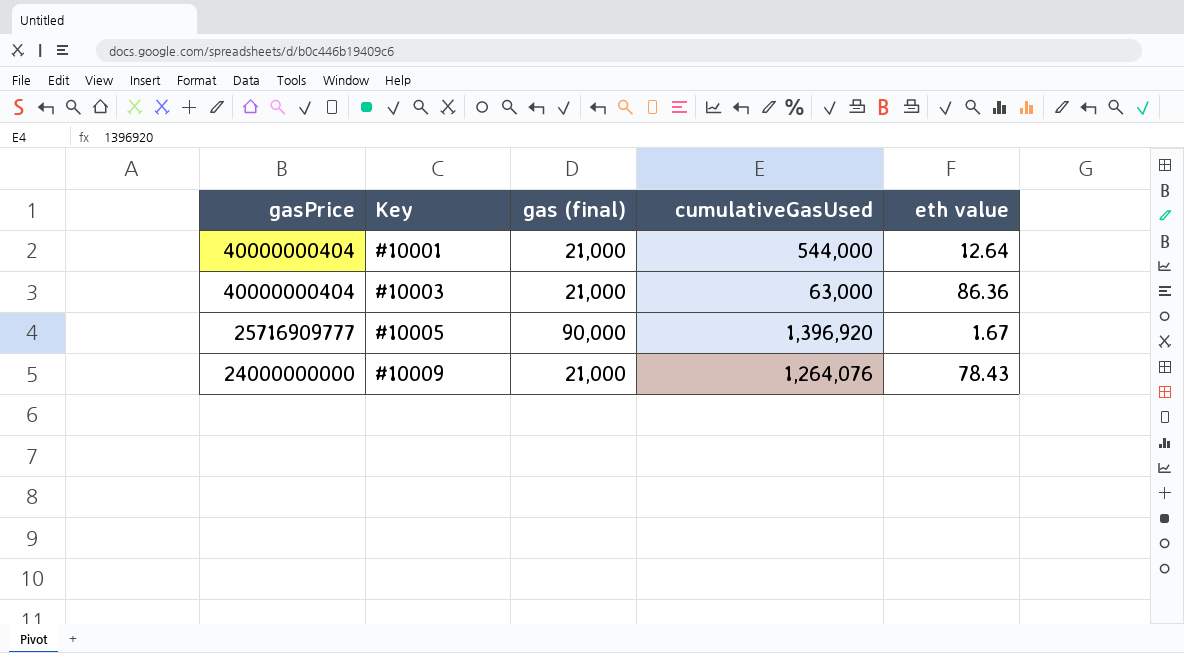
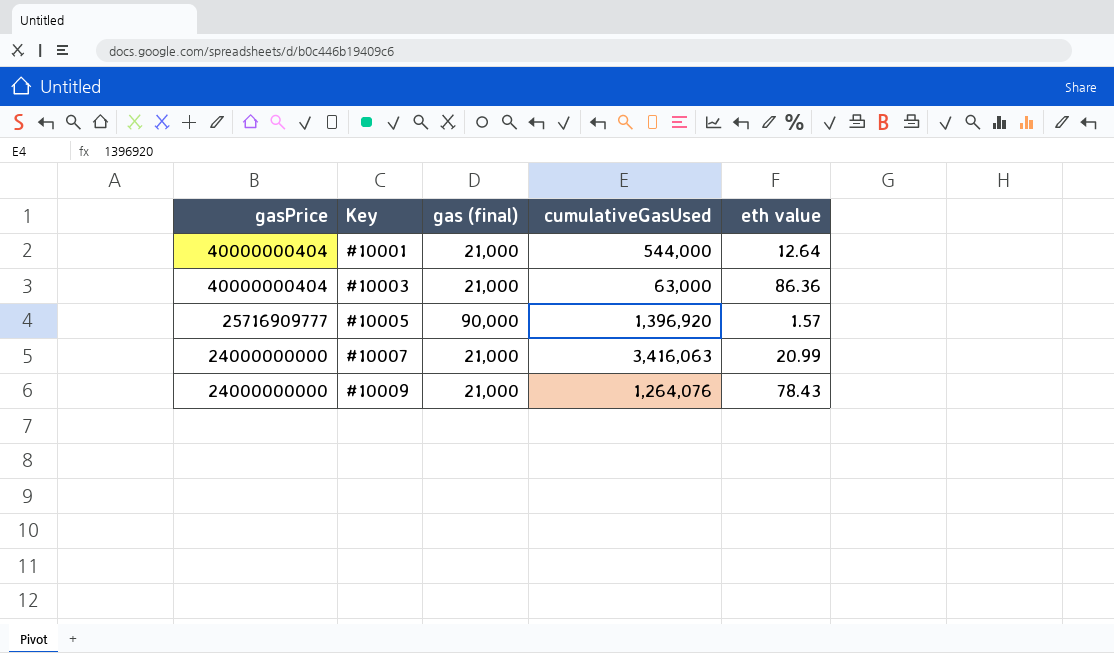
#10005 | eth value: 1.67 -> 1.57
row #10007: none -> 24000000000 | 21,000 | 3,416,063 | 20.99

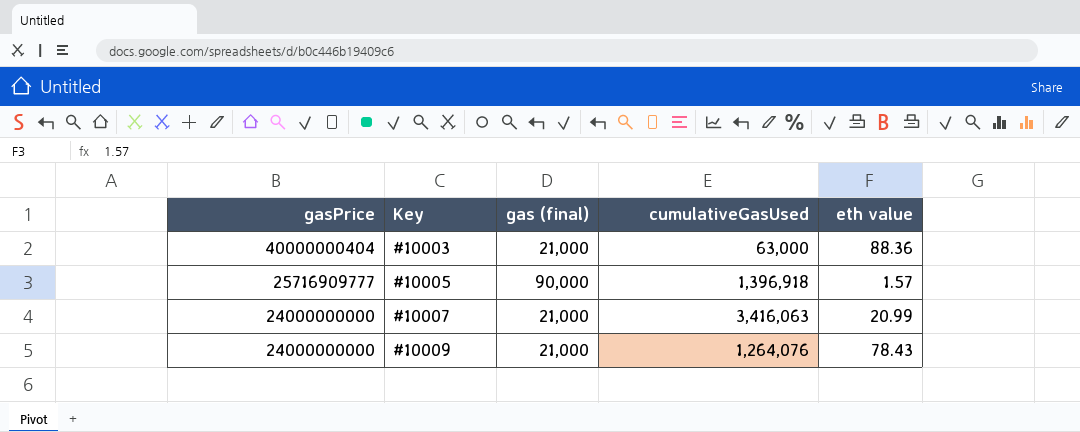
row #10001: 40000000404 | 21,000 | 544,000 | 12.64 -> none
#10003 | eth value: 86.36 -> 88.36
#10005 | cumulativeGasUsed: 1,396,920 -> 1,396,918

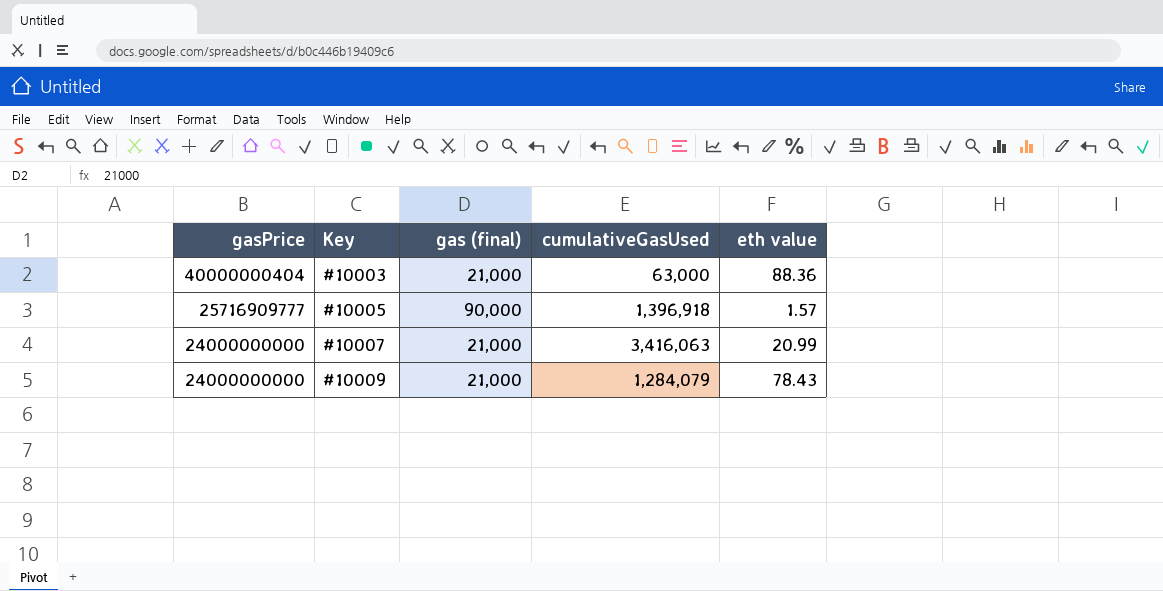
#10009 | cumulativeGasUsed: 1,264,076 -> 1,284,079

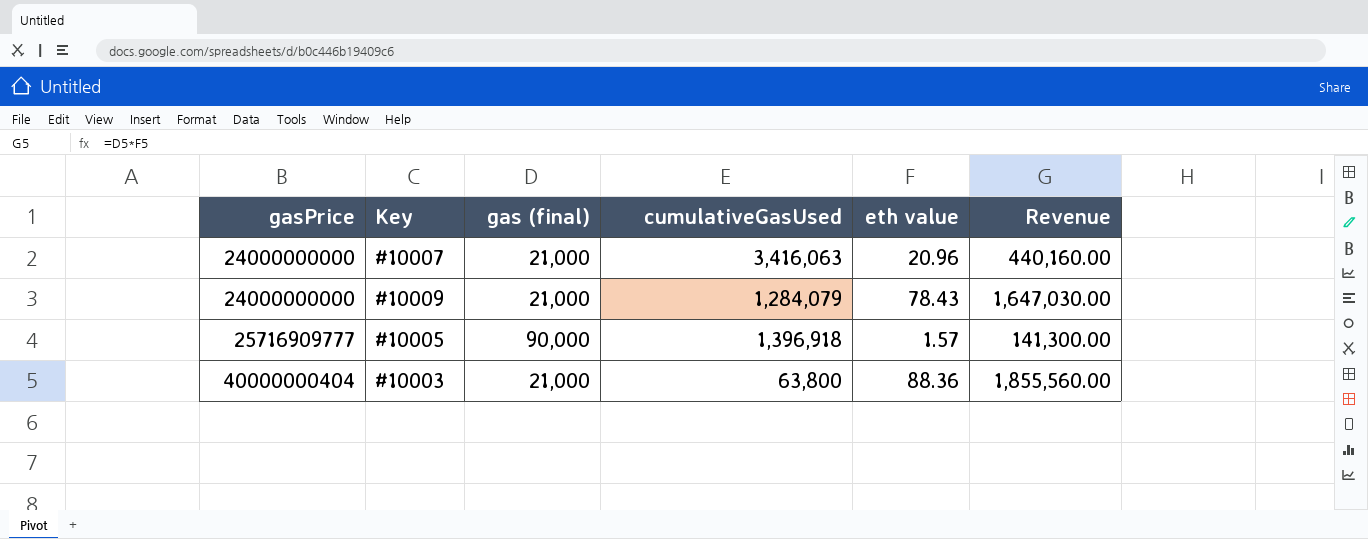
row order: gasPrice descending -> gasPrice ascending
column Revenue | formula: none -> [gas (final)] * [eth value]
#10007 | eth value: 20.99 -> 20.96
#10003 | cumulativeGasUsed: 63,000 -> 63,800

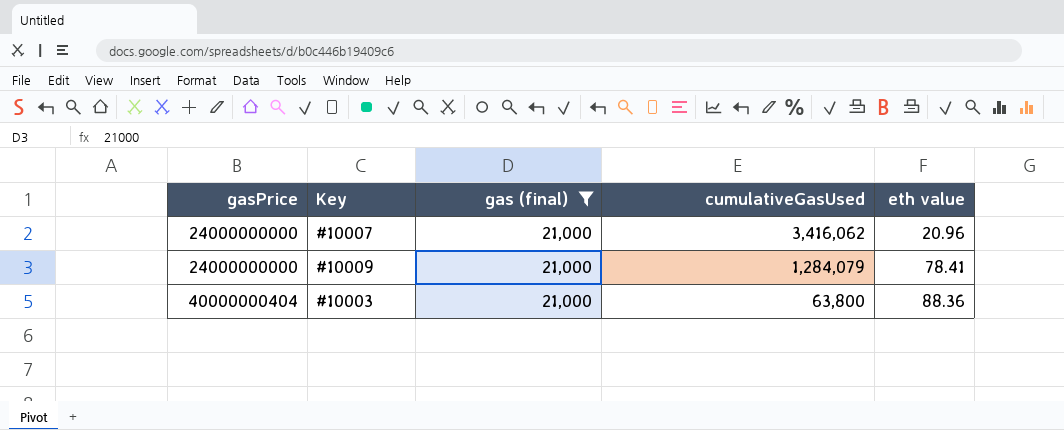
filter: none -> gas (final) = 21,000
column Revenue | formula: [gas (final)] * [eth value] -> none
#10007 | cumulativeGasUsed: 3,416,063 -> 3,416,062
#10009 | eth value: 78.43 -> 78.41

